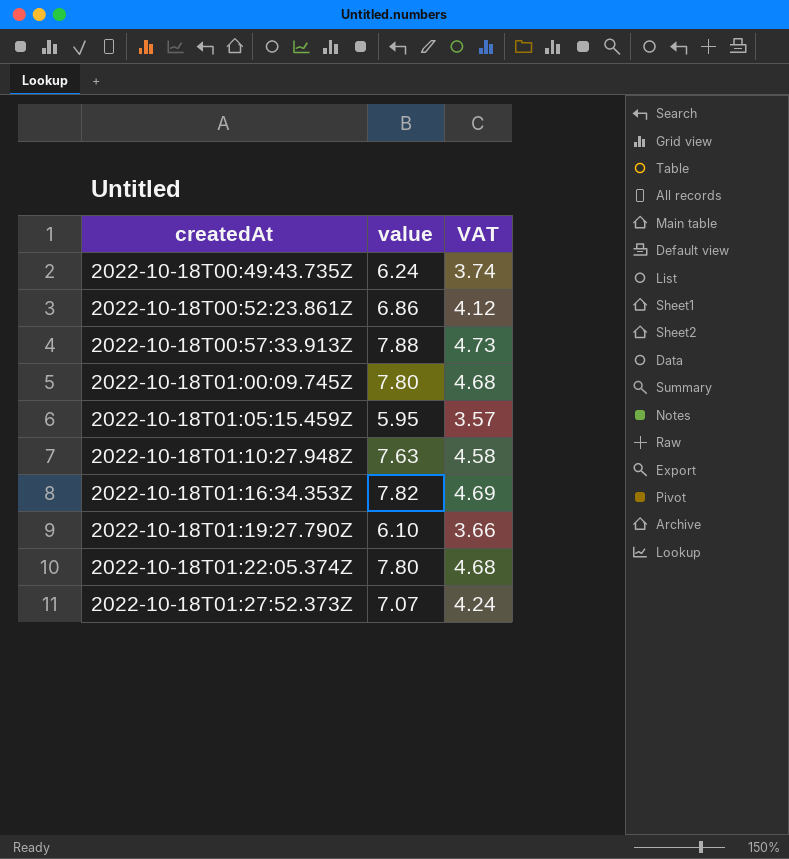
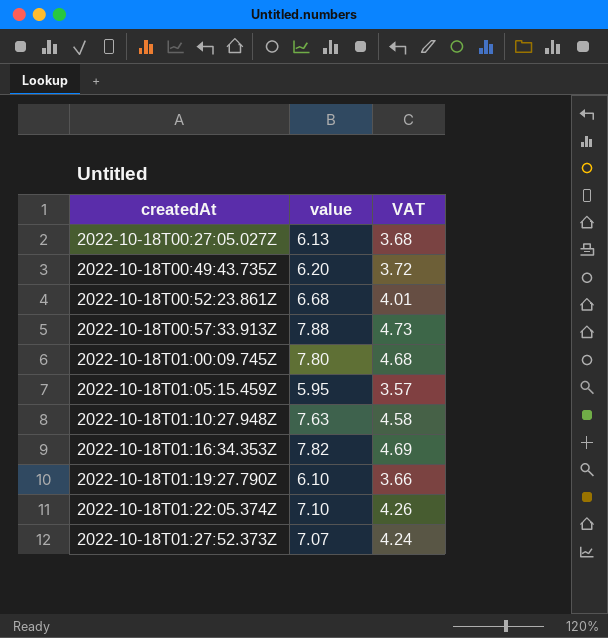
row 2022-10-18T00:27:05.027Z: none -> 6.13 | 3.68
2022-10-18T00:49:43.735Z | value: 6.24 -> 6.20
2022-10-18T00:49:43.735Z | VAT: 3.74 -> 3.72
2022-10-18T00:52:23.861Z | value: 6.86 -> 6.68
2022-10-18T00:52:23.861Z | VAT: 4.12 -> 4.01
2022-10-18T01:22:05.374Z | value: 7.80 -> 7.10
2022-10-18T01:22:05.374Z | VAT: 4.68 -> 4.26

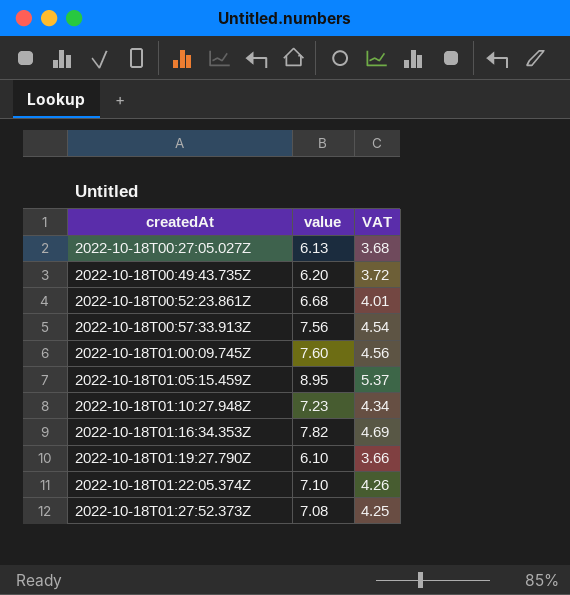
2022-10-18T00:57:33.913Z | value: 7.88 -> 7.56
2022-10-18T00:57:33.913Z | VAT: 4.73 -> 4.54
2022-10-18T01:00:09.745Z | value: 7.80 -> 7.60
2022-10-18T01:00:09.745Z | VAT: 4.68 -> 4.56
2022-10-18T01:05:15.459Z | value: 5.95 -> 8.95
2022-10-18T01:05:15.459Z | VAT: 3.57 -> 5.37
2022-10-18T01:10:27.948Z | value: 7.63 -> 7.23
2022-10-18T01:10:27.948Z | VAT: 4.58 -> 4.34
2022-10-18T01:27:52.373Z | value: 7.07 -> 7.08
2022-10-18T01:27:52.373Z | VAT: 4.24 -> 4.25

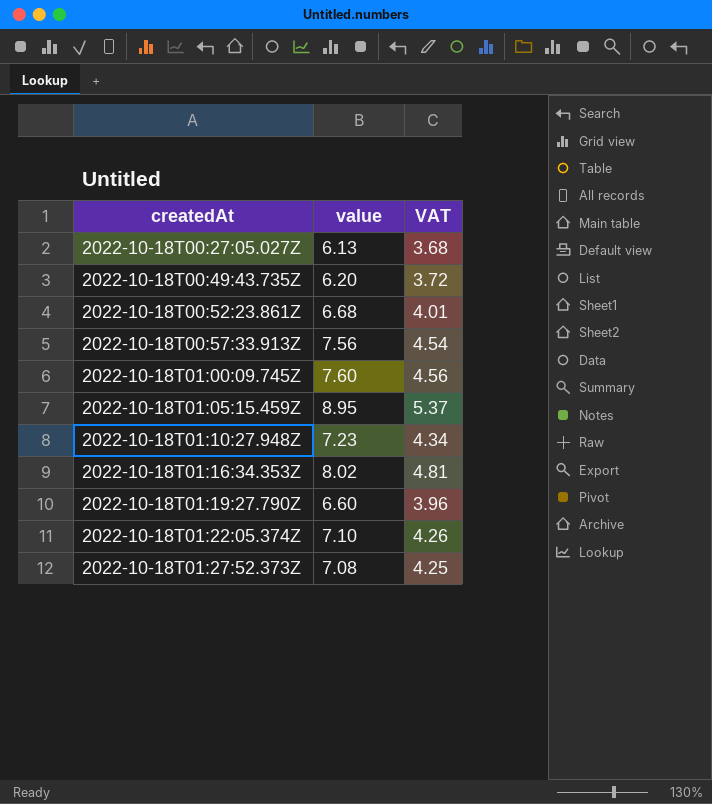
2022-10-18T01:16:34.353Z | value: 7.82 -> 8.02
2022-10-18T01:16:34.353Z | VAT: 4.69 -> 4.81
2022-10-18T01:19:27.790Z | value: 6.10 -> 6.60
2022-10-18T01:19:27.790Z | VAT: 3.66 -> 3.96

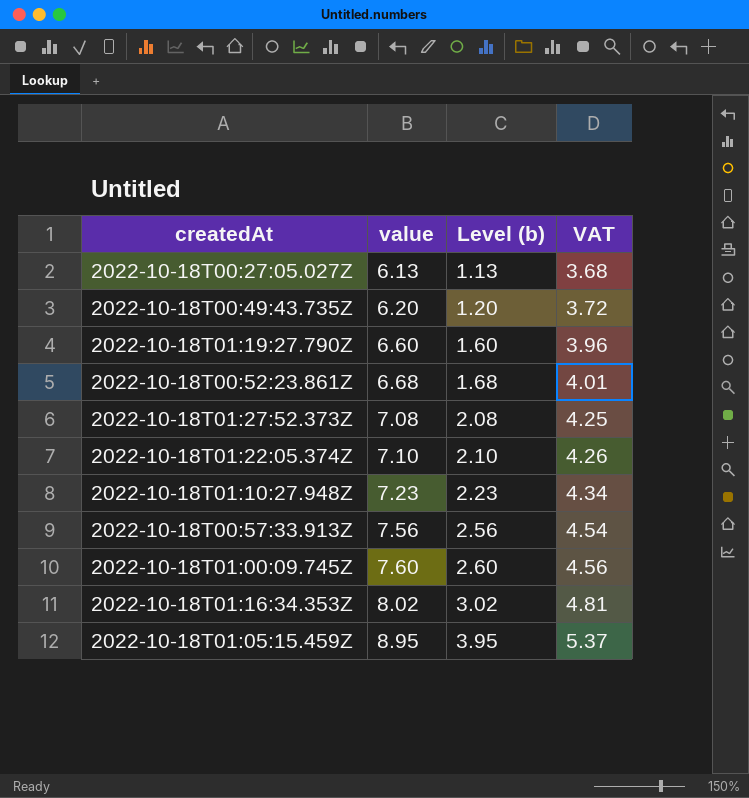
row order: createdAt ascending -> value ascending
column Level (b) | formula: none -> [value] - 5

